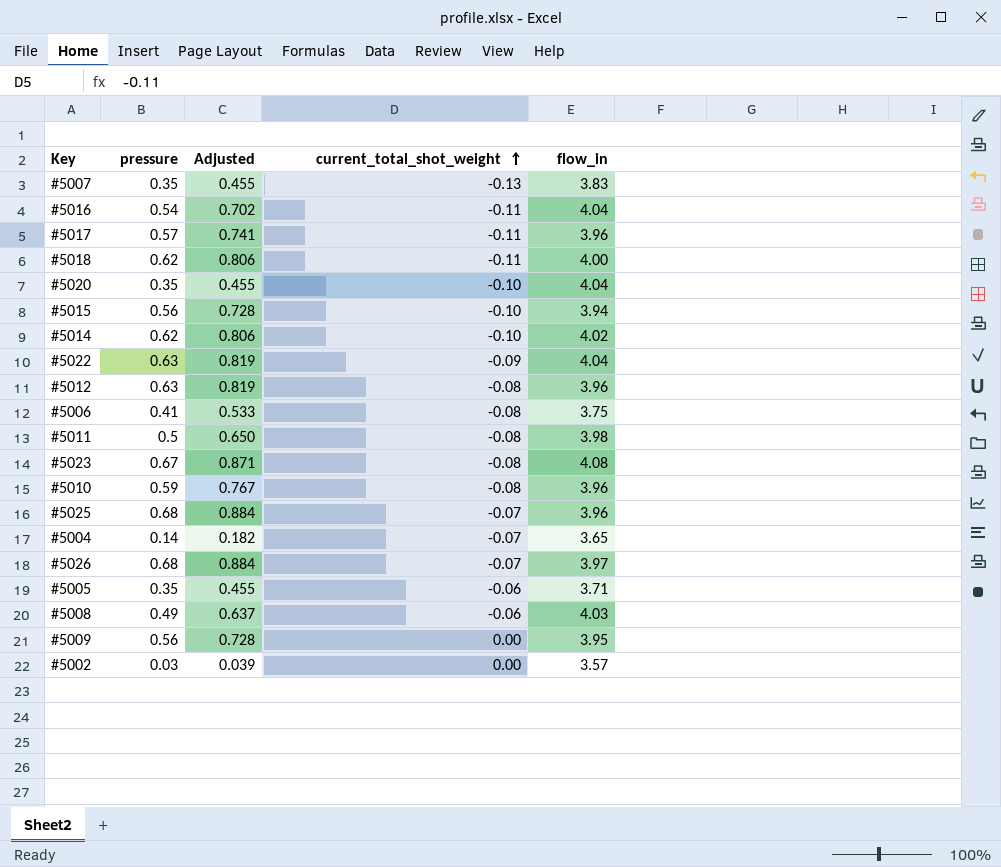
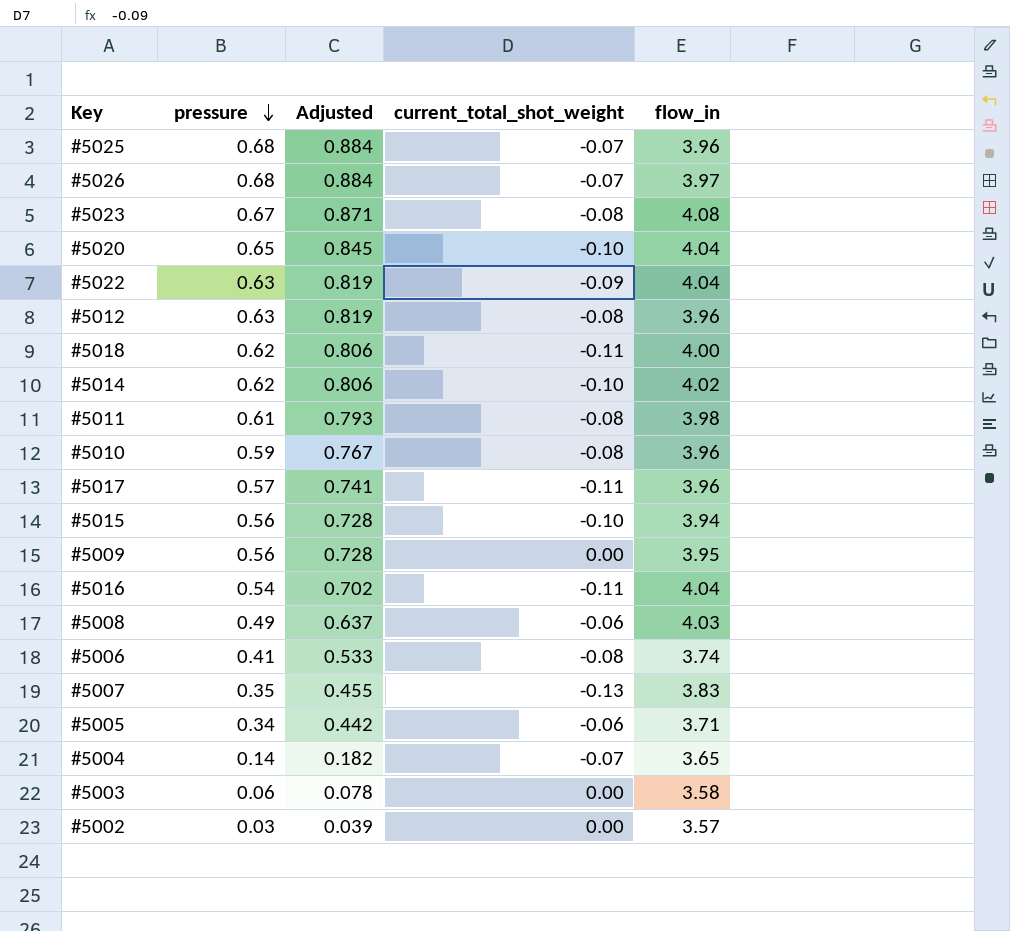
row order: current_total_shot_weight ascending -> pressure descending
#5020 | pressure: 0.35 -> 0.65
#5020 | Adjusted: 0.455 -> 0.845
#5011 | pressure: 0.5 -> 0.61
#5011 | Adjusted: 0.650 -> 0.793
#5006 | flow_in: 3.75 -> 3.74
#5005 | pressure: 0.35 -> 0.34
#5005 | Adjusted: 0.455 -> 0.442
row #5003: none -> 0.06 | 0.078 | 0.00 | 3.58

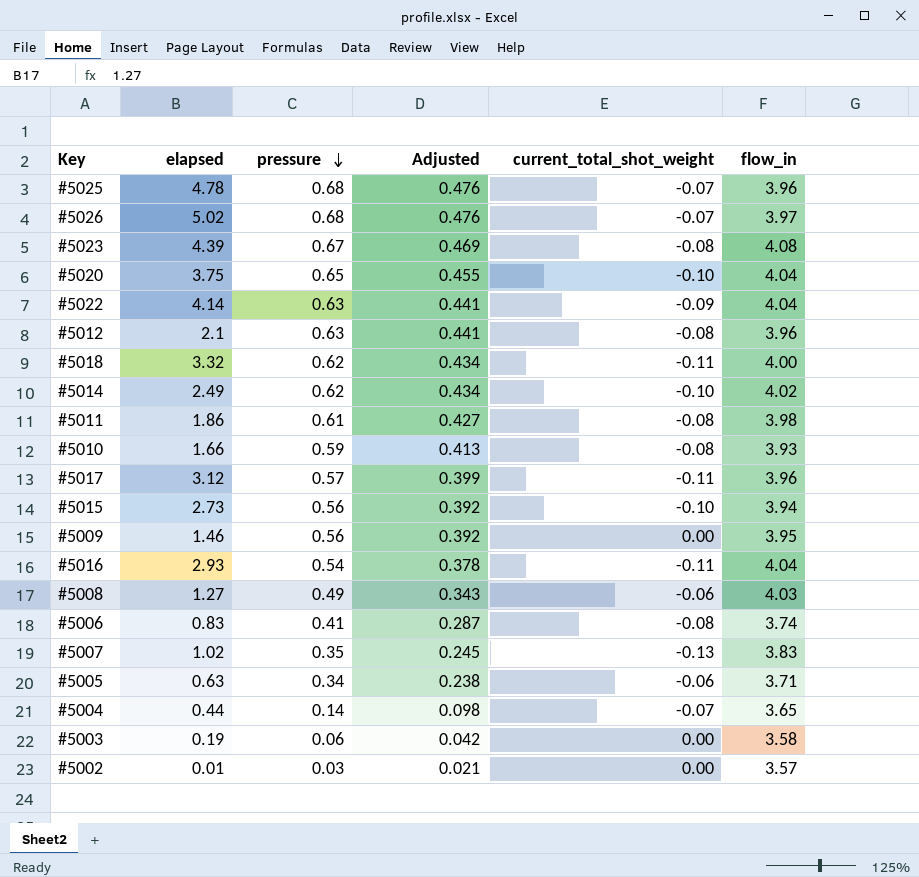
column elapsed | position: none -> 2
column Adjusted | formula: [pressure] * 1.3 -> [pressure] * 0.7
#5010 | flow_in: 3.96 -> 3.93

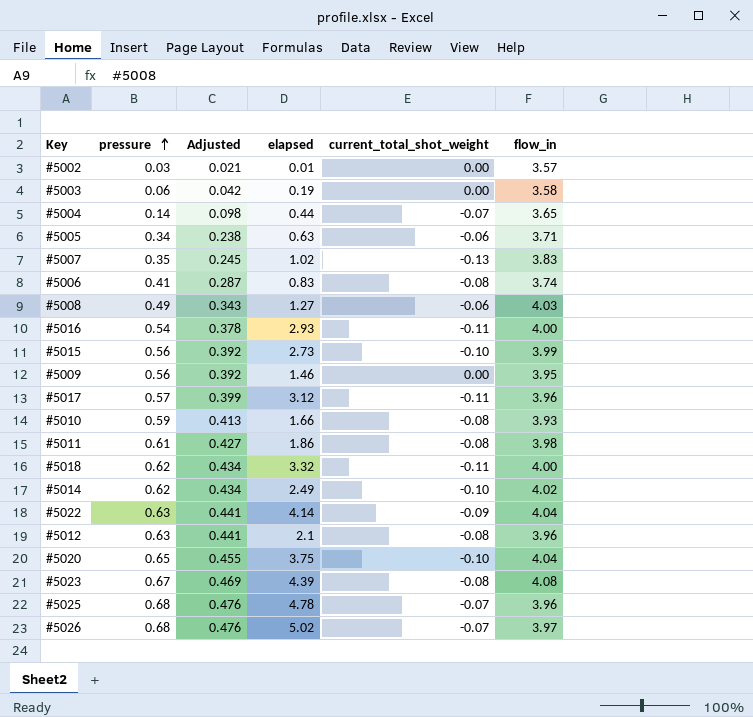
row order: pressure descending -> pressure ascending
column elapsed | position: 2 -> 4
#5016 | flow_in: 4.04 -> 4.00
#5015 | flow_in: 3.94 -> 3.99

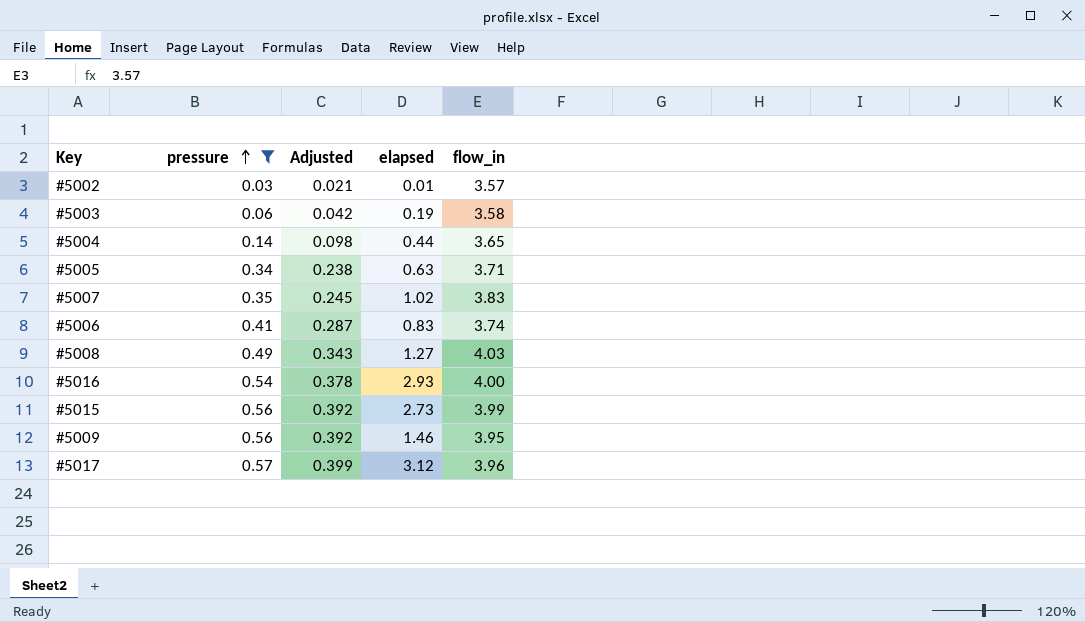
filter: none -> pressure <= 0.57
column current_total_shot_weight | position: 5 -> none

